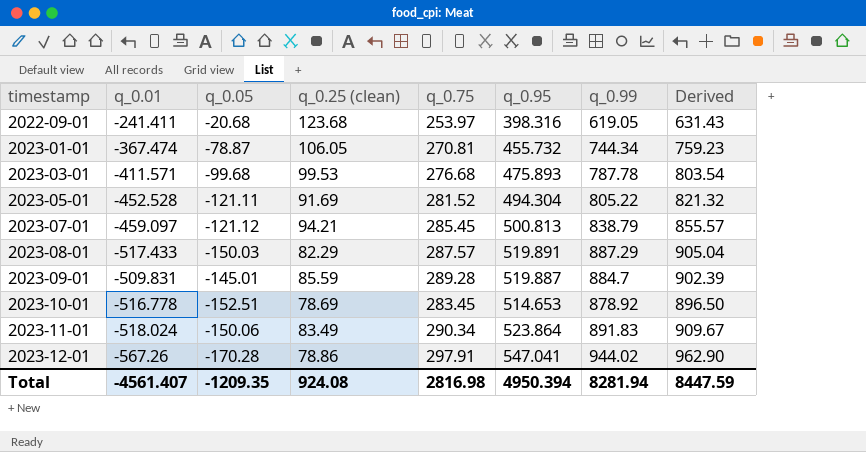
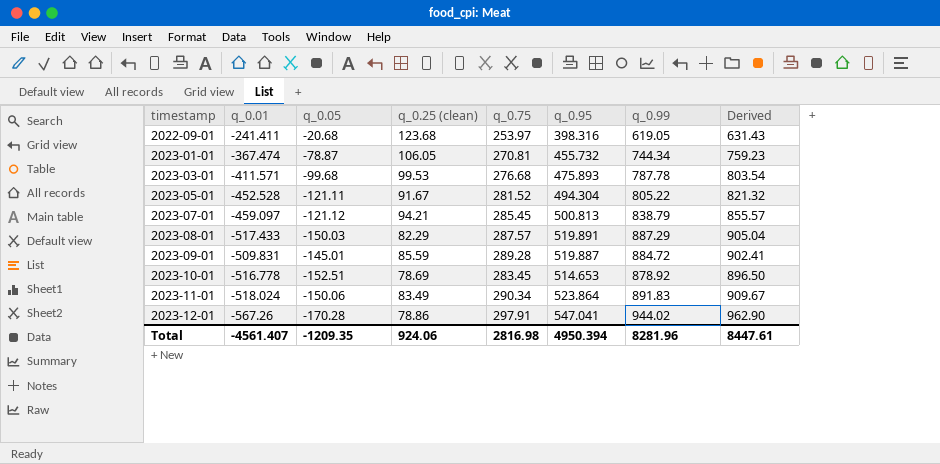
2023-05-01 | q_0.25 (clean): 91.69 -> 91.67
2023-09-01 | q_0.99: 884.7 -> 884.72
2023-09-01 | Derived: 902.39 -> 902.41
Total | q_0.25 (clean): 924.08 -> 924.06
Total | q_0.99: 8281.94 -> 8281.96
Total | Derived: 8447.59 -> 8447.61

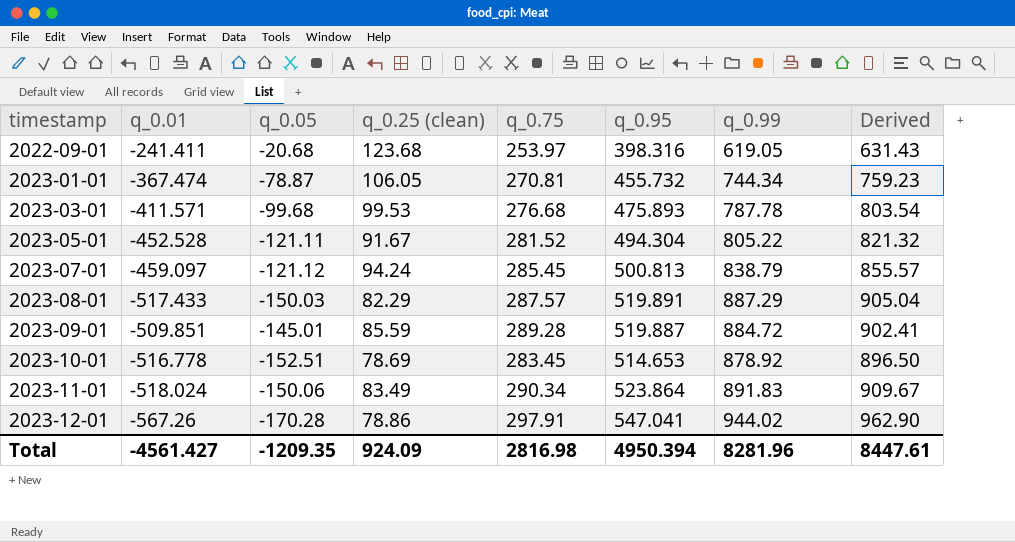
2023-07-01 | q_0.25 (clean): 94.21 -> 94.24
2023-09-01 | q_0.01: -509.831 -> -509.851
Total | q_0.01: -4561.407 -> -4561.427
Total | q_0.25 (clean): 924.06 -> 924.09

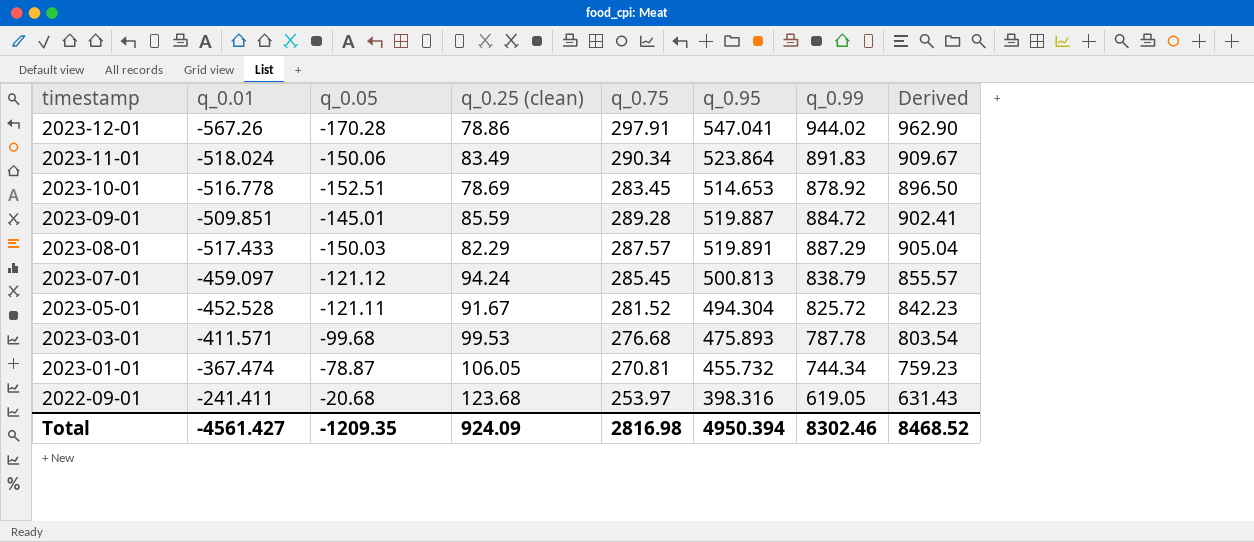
row order: timestamp ascending -> timestamp descending
2023-05-01 | q_0.99: 805.22 -> 825.72
2023-05-01 | Derived: 821.32 -> 842.23
Total | q_0.99: 8281.96 -> 8302.46
Total | Derived: 8447.61 -> 8468.52

